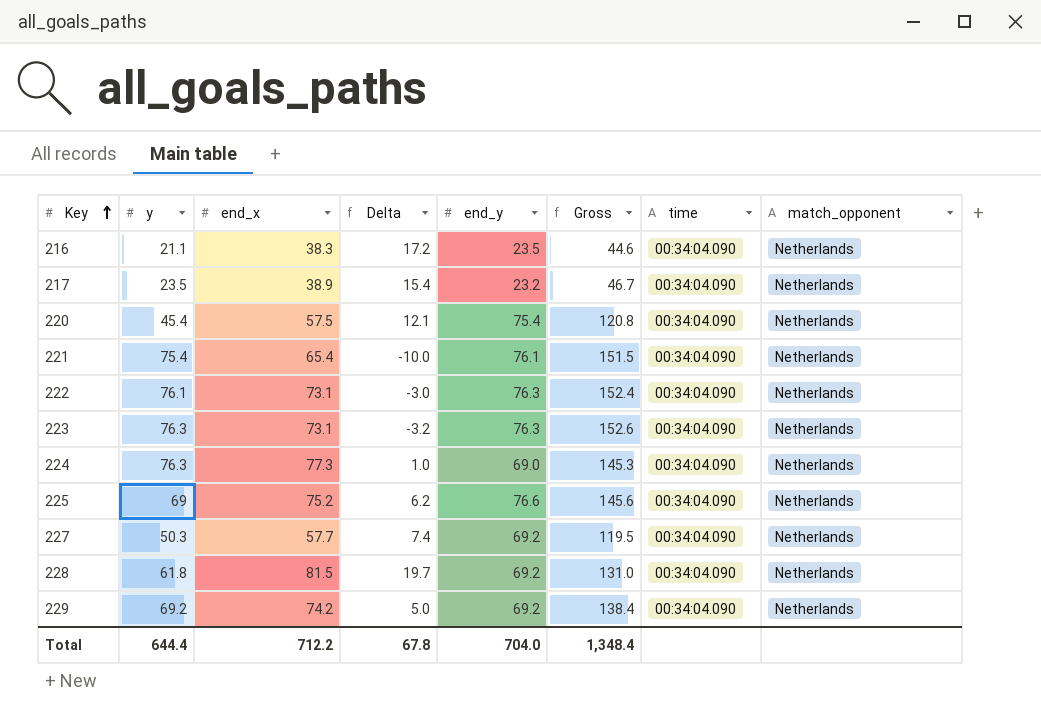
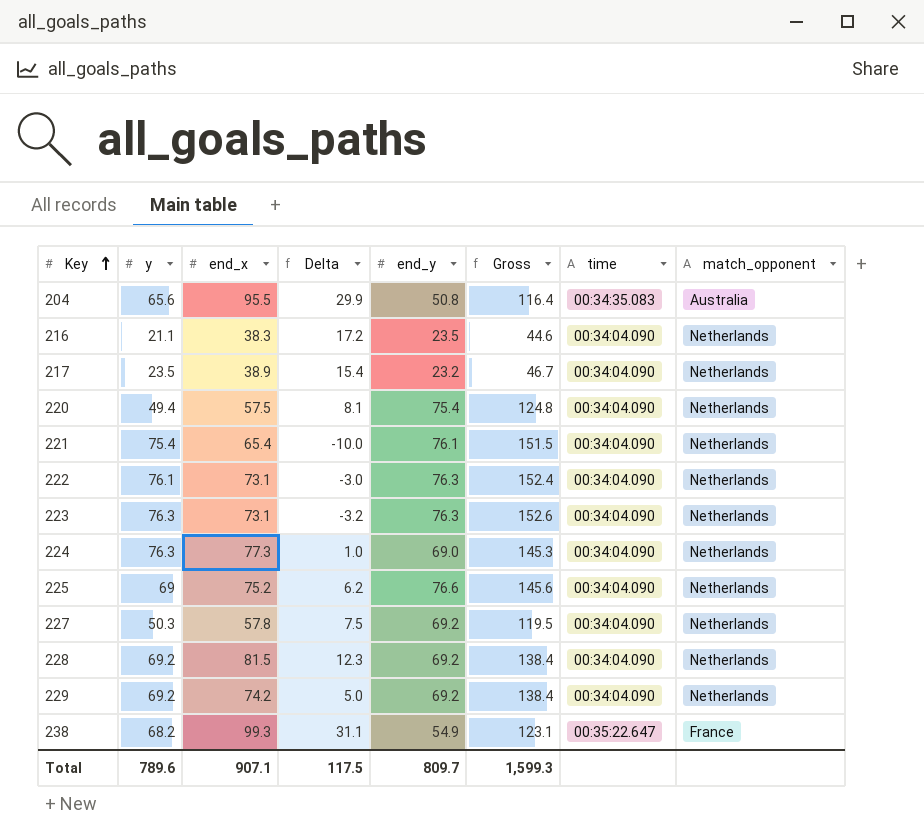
row 204: none -> 65.6 | 95.5 | 29.9 | 50.8 | 116.4 | 00:34:35.083 | Australia
220 | y: 45.4 -> 49.4
220 | Delta: 12.1 -> 8.1
220 | Gross: 120.8 -> 124.8
227 | end_x: 57.7 -> 57.8
227 | Delta: 7.4 -> 7.5
228 | y: 61.8 -> 69.2
228 | Delta: 19.7 -> 12.3
228 | Gross: 131.0 -> 138.4
row 238: none -> 68.2 | 99.3 | 31.1 | 54.9 | 123.1 | 00:35:22.647 | France
Total | y: 644.4 -> 789.6
Total | end_x: 712.2 -> 907.1
Total | Delta: 67.8 -> 117.5
Total | end_y: 704.0 -> 809.7
Total | Gross: 1,348.4 -> 1,599.3

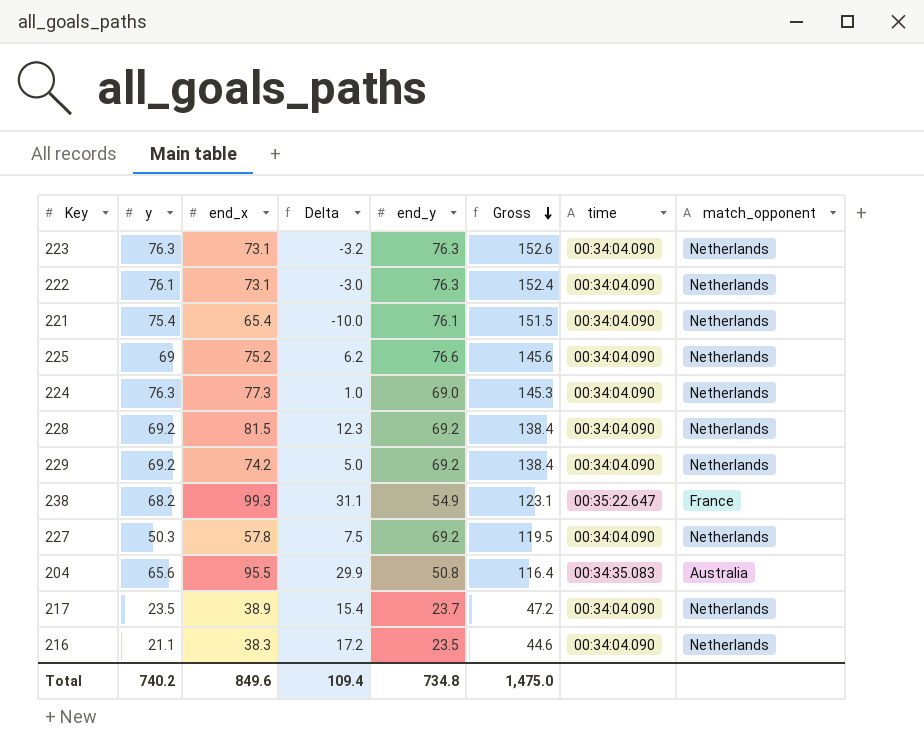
row order: Key ascending -> Gross descending
row 220: 49.4 | 57.5 | 8.1 | 75.4 | 124.8 | 00:34:04.090 | Netherlands -> none
217 | end_y: 23.2 -> 23.7
217 | Gross: 46.7 -> 47.2
Total | y: 789.6 -> 740.2
Total | end_x: 907.1 -> 849.6
Total | Delta: 117.5 -> 109.4
Total | end_y: 809.7 -> 734.8
Total | Gross: 1,599.3 -> 1,475.0

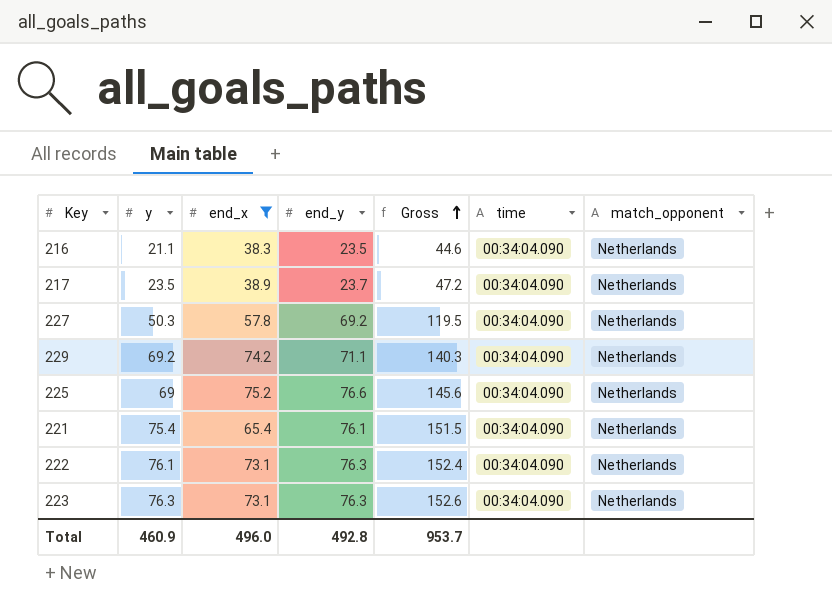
filter: none -> end_x <= 75.2
row order: Gross descending -> Gross ascending
column Delta | formula: [end_x] - [y] -> none
229 | end_y: 69.2 -> 71.1
229 | Gross: 138.4 -> 140.3
Total | y: 740.2 -> 460.9
Total | end_x: 849.6 -> 496.0
Total | end_y: 734.8 -> 492.8
Total | Gross: 1,475.0 -> 953.7

